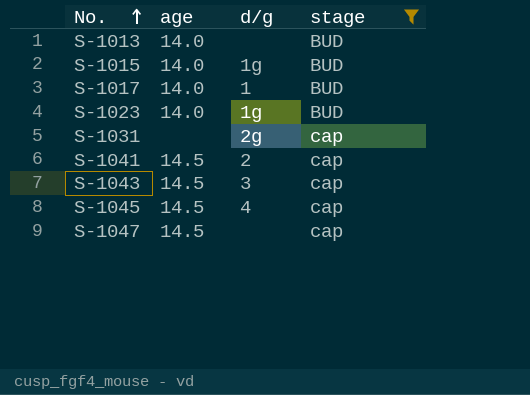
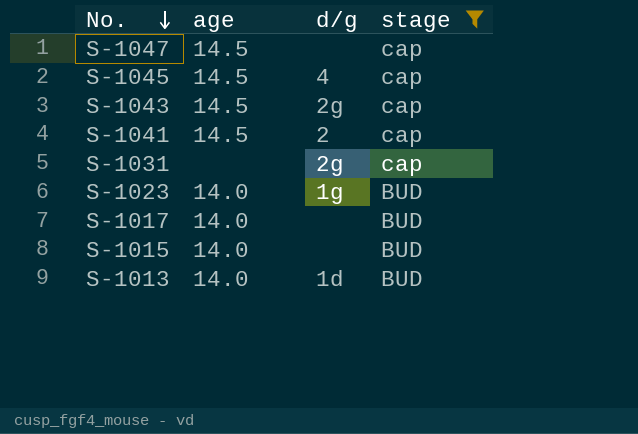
row order: No. ascending -> No. descending
S-1043 | d/g: 3 -> 2g
S-1017 | d/g: 1 -> none
S-1015 | d/g: 1g -> none
S-1013 | d/g: none -> 1d

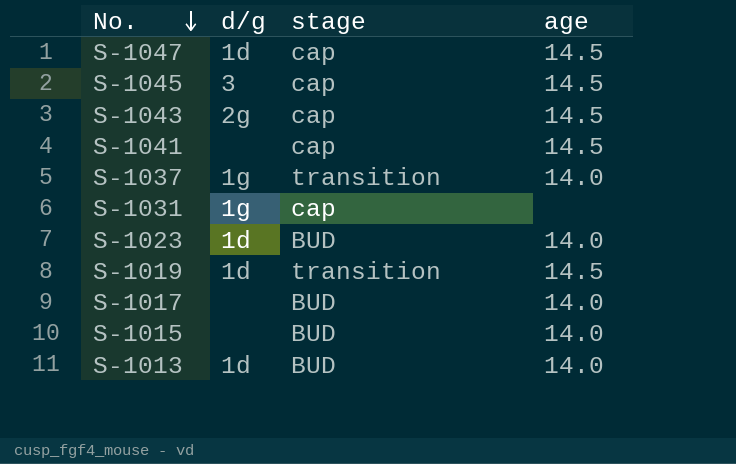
filter: stage != transition -> none
column age | position: 2 -> 4
S-1047 | d/g: none -> 1d
S-1045 | d/g: 4 -> 3
S-1041 | d/g: 2 -> none
S-1031 | d/g: 2g -> 1g
S-1023 | d/g: 1g -> 1d

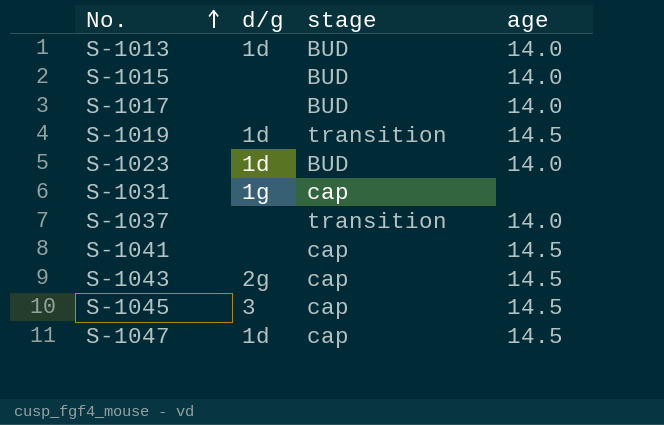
row order: No. descending -> No. ascending
S-1037 | d/g: 1g -> none

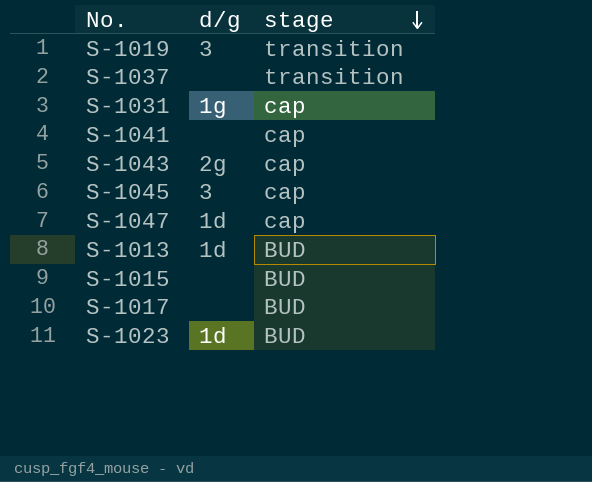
row order: No. ascending -> stage descending
column age | position: 4 -> none
S-1019 | d/g: 1d -> 3

